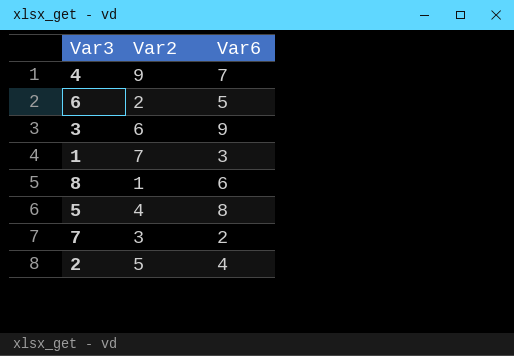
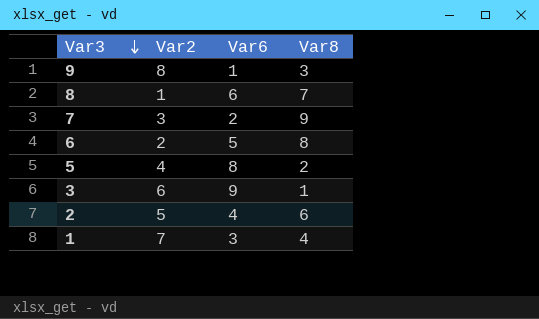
row order: none -> Var3 descending
column Var8 | position: none -> 4
row 4: 9 | 7 -> none
row 9: none -> 8 | 1 | 3

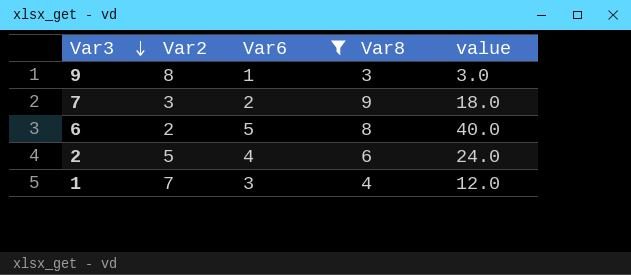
filter: none -> Var6 <= 5
column value | formula: none -> [Var6] * [Var8]

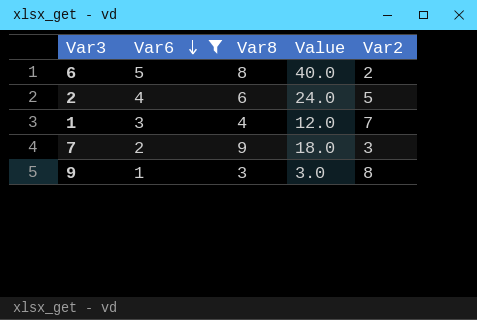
row order: Var3 descending -> Var6 descending
column name: value -> Value
column Var2 | position: 2 -> 5

